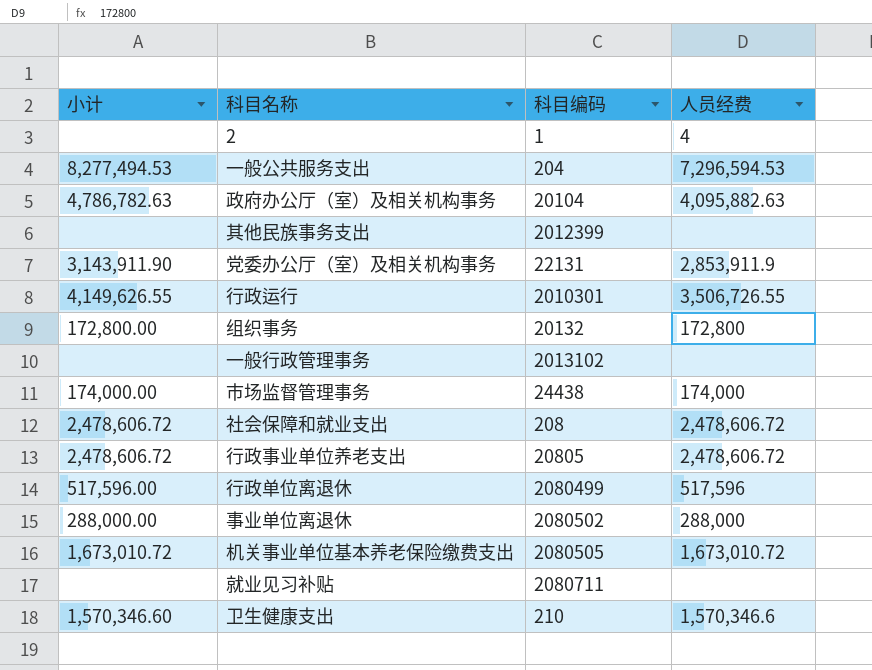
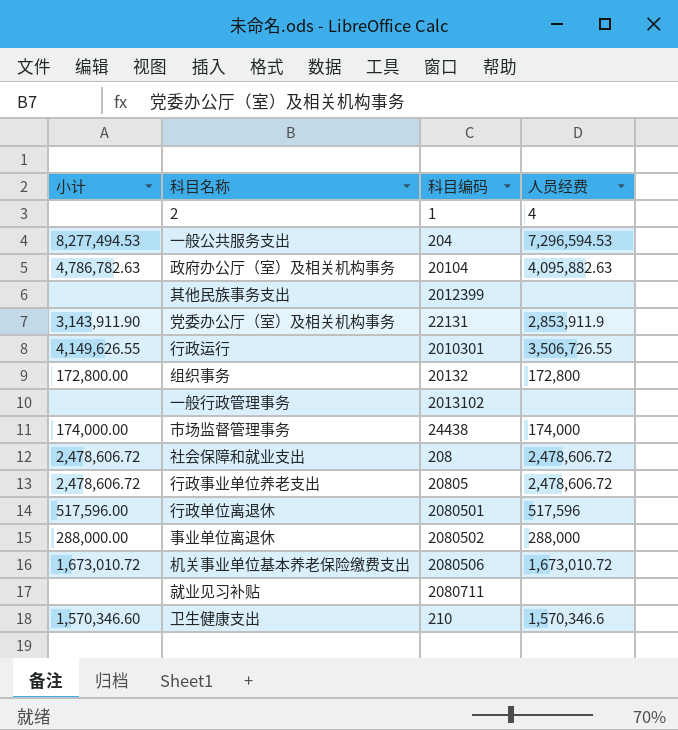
行政单位离退休 | 科目编码: 2080499 -> 2080501
机关事业单位基本养老保险缴费支出 | 科目编码: 2080505 -> 2080506

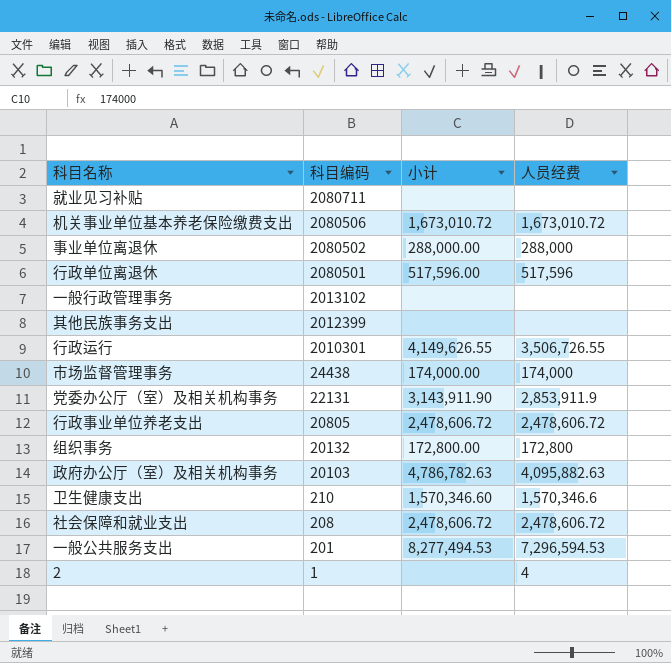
row order: none -> 科目编码 descending
column 小计 | position: 1 -> 3
政府办公厅（室）及相关机构事务 | 科目编码: 20104 -> 20103
一般公共服务支出 | 科目编码: 204 -> 201

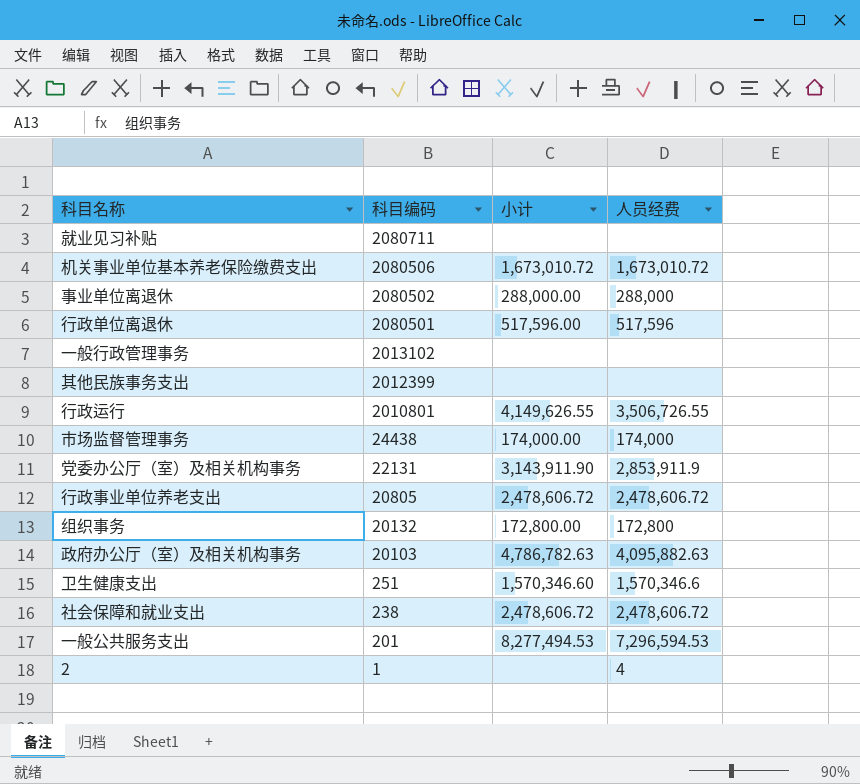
行政运行 | 科目编码: 2010301 -> 2010801
卫生健康支出 | 科目编码: 210 -> 251
社会保障和就业支出 | 科目编码: 208 -> 238

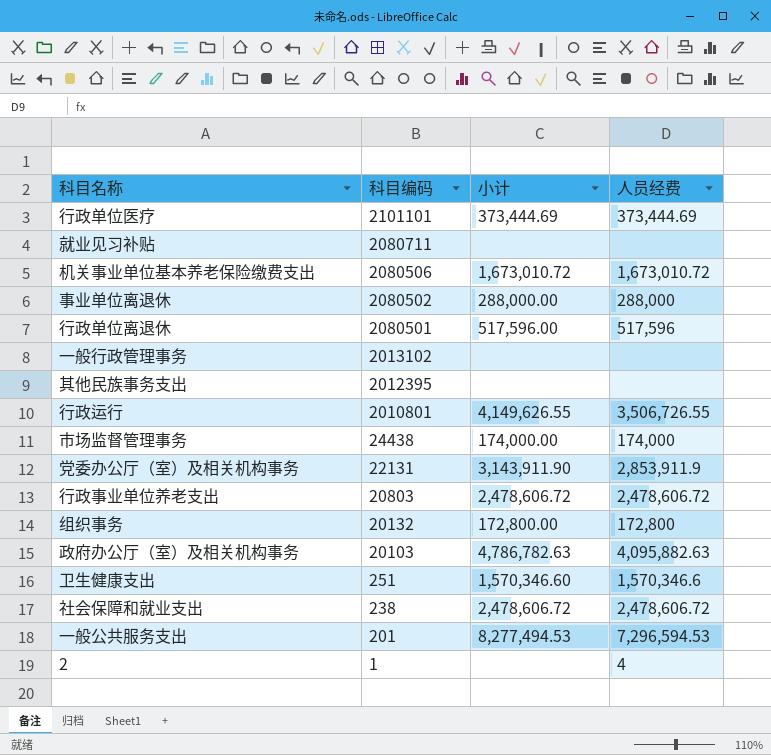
row 行政单位医疗: none -> 2101101 | 373,444.69 | 373,444.69
其他民族事务支出 | 科目编码: 2012399 -> 2012395
行政事业单位养老支出 | 科目编码: 20805 -> 20803

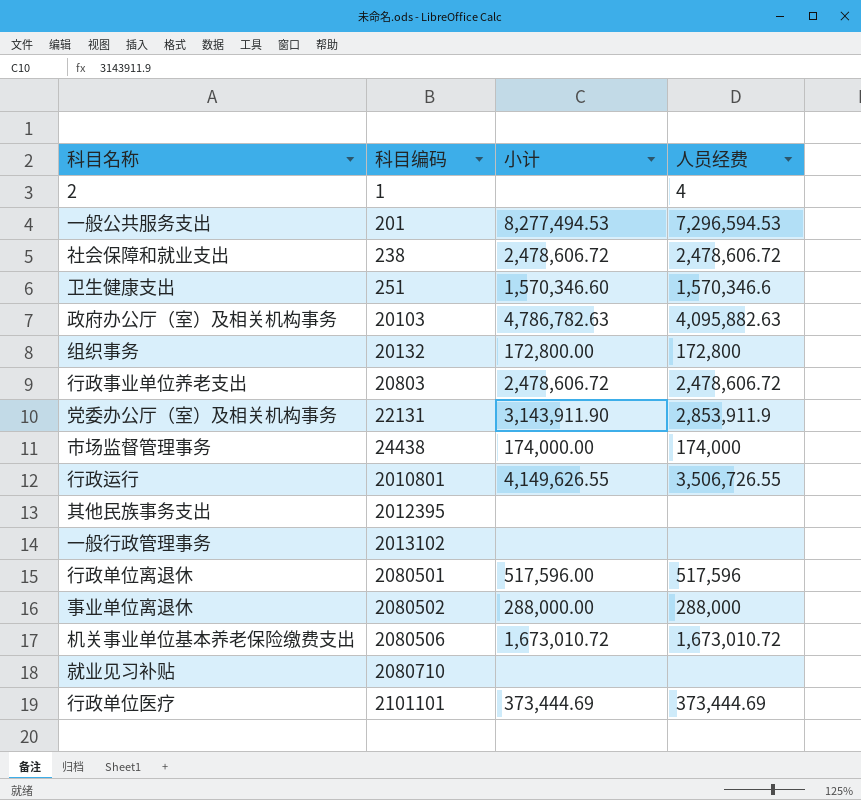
row order: 科目编码 descending -> 科目编码 ascending
就业见习补贴 | 科目编码: 2080711 -> 2080710

